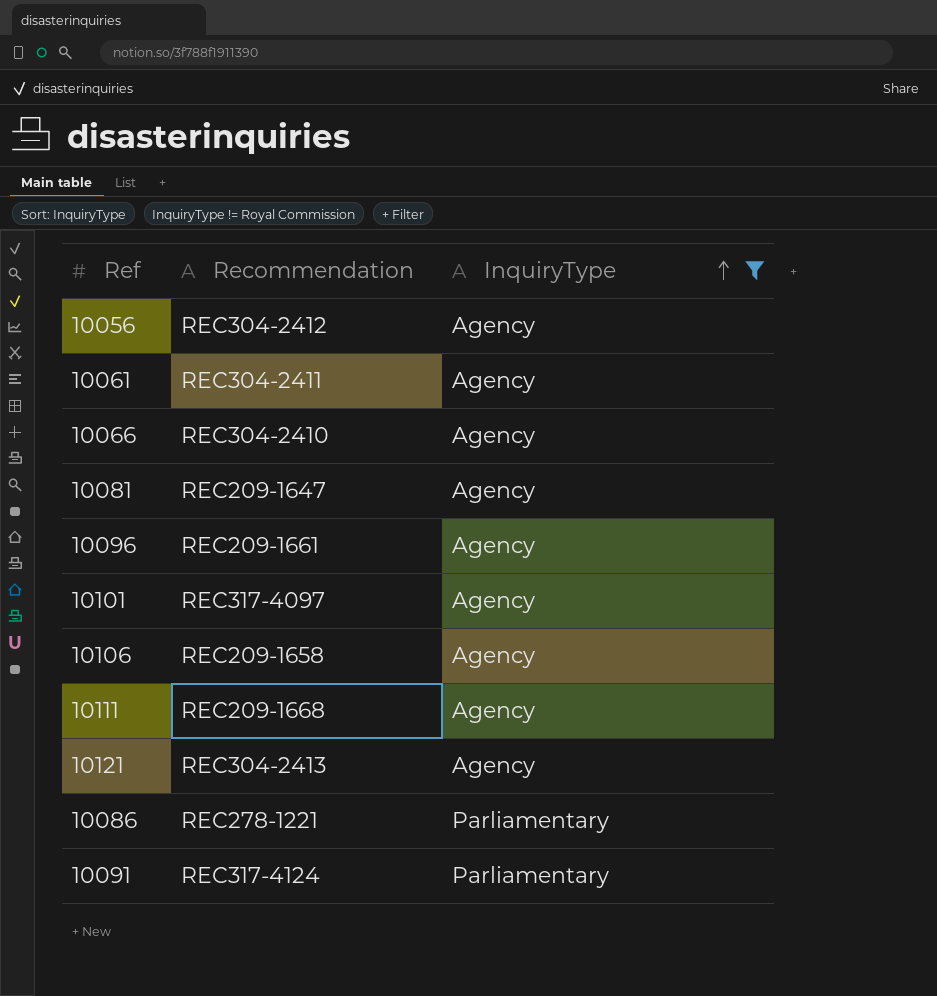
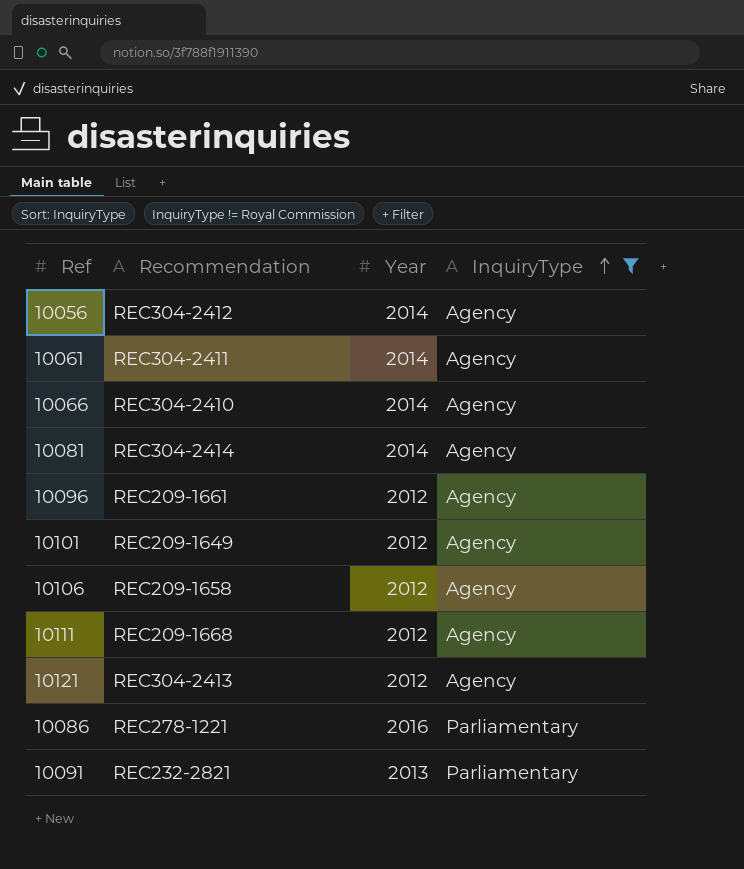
column Year | position: none -> 3
10081 | Recommendation: REC209-1647 -> REC304-2414
10101 | Recommendation: REC317-4097 -> REC209-1649
10091 | Recommendation: REC317-4124 -> REC232-2821

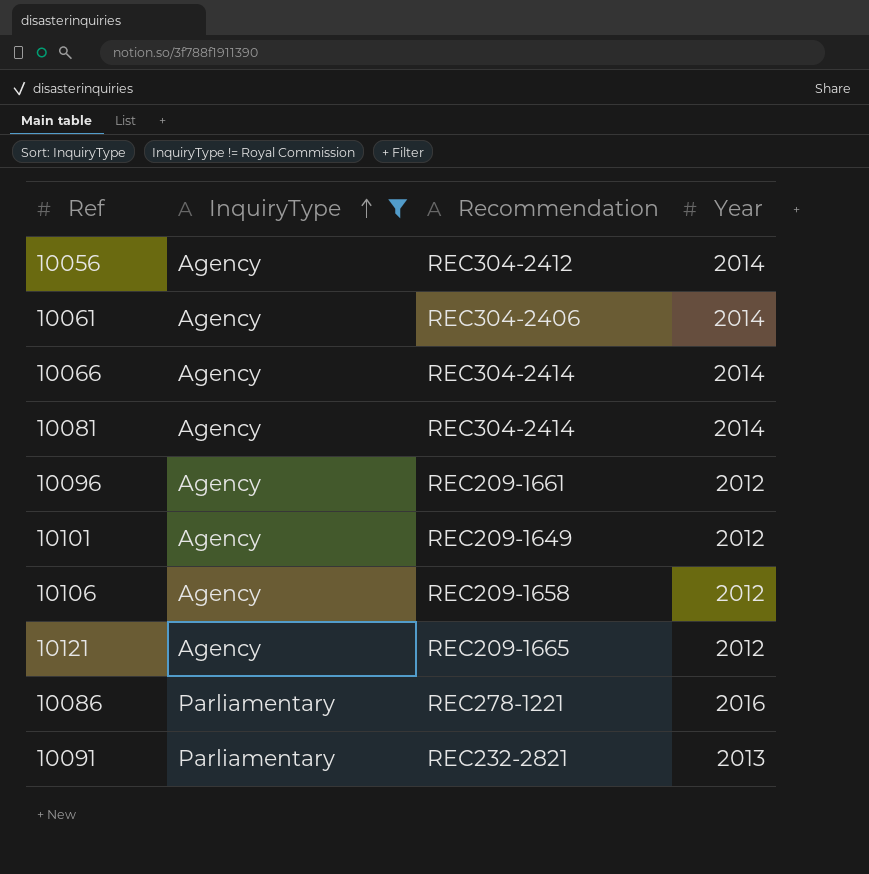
column InquiryType | position: 4 -> 2
row 10111: REC209-1668 | 2012 | Agency -> none
10061 | Recommendation: REC304-2411 -> REC304-2406
10066 | Recommendation: REC304-2410 -> REC304-2414
10121 | Recommendation: REC304-2413 -> REC209-1665

